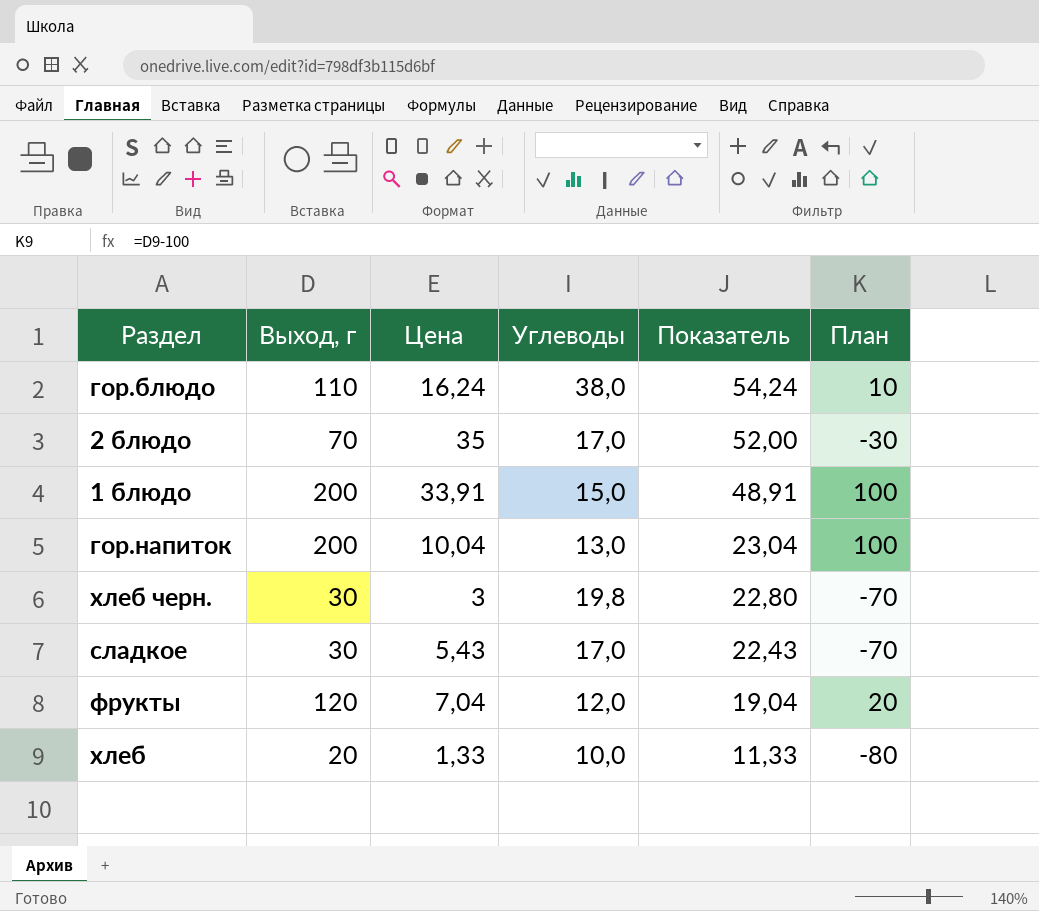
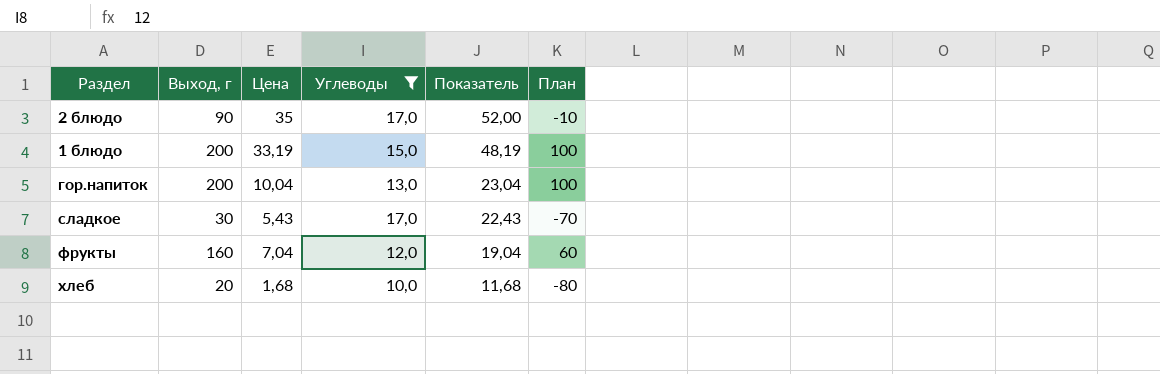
filter: none -> Углеводы <= 17,0
2 блюдо | Выход, г: 70 -> 90
2 блюдо | План: -30 -> -10
1 блюдо | Цена: 33,91 -> 33,19
1 блюдо | Показатель: 48,91 -> 48,19
фрукты | Выход, г: 120 -> 160
фрукты | План: 20 -> 60
хлеб | Цена: 1,33 -> 1,68
хлеб | Показатель: 11,33 -> 11,68

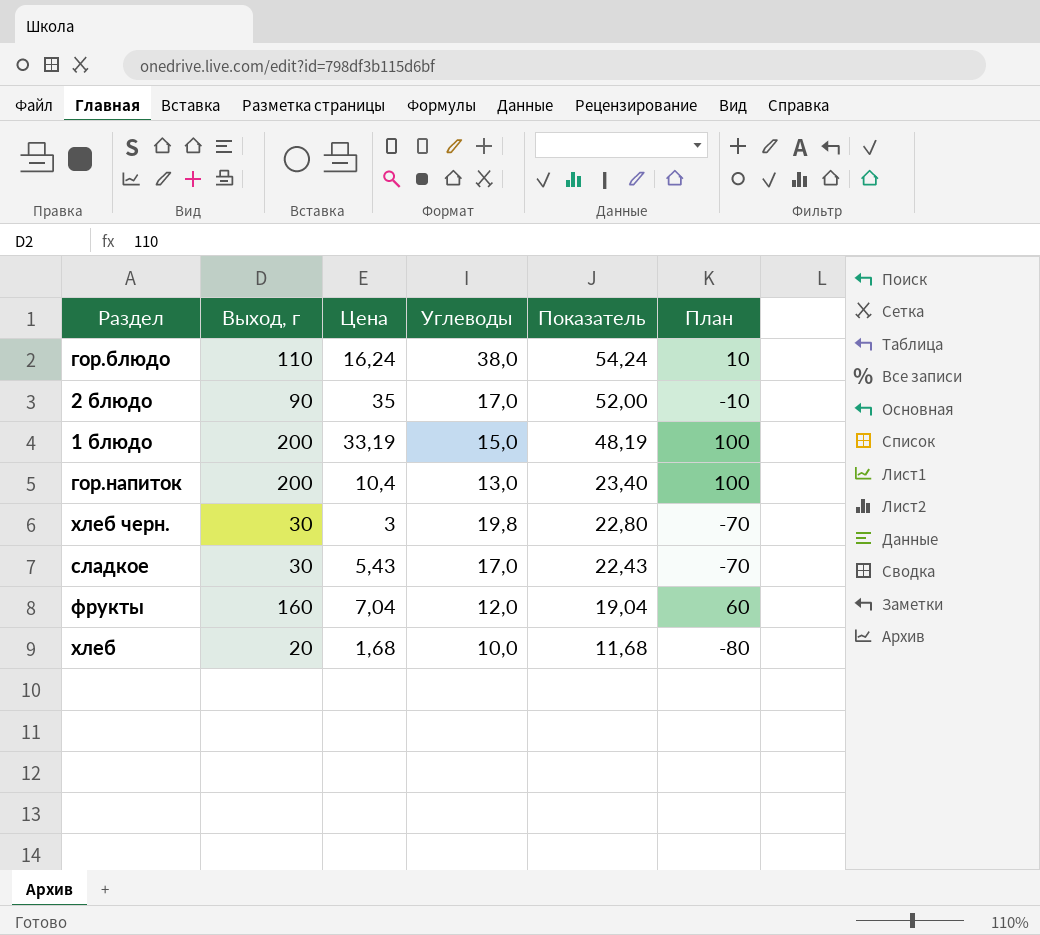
filter: Углеводы <= 17,0 -> none
гор.напиток | Цена: 10,04 -> 10,4
гор.напиток | Показатель: 23,04 -> 23,40

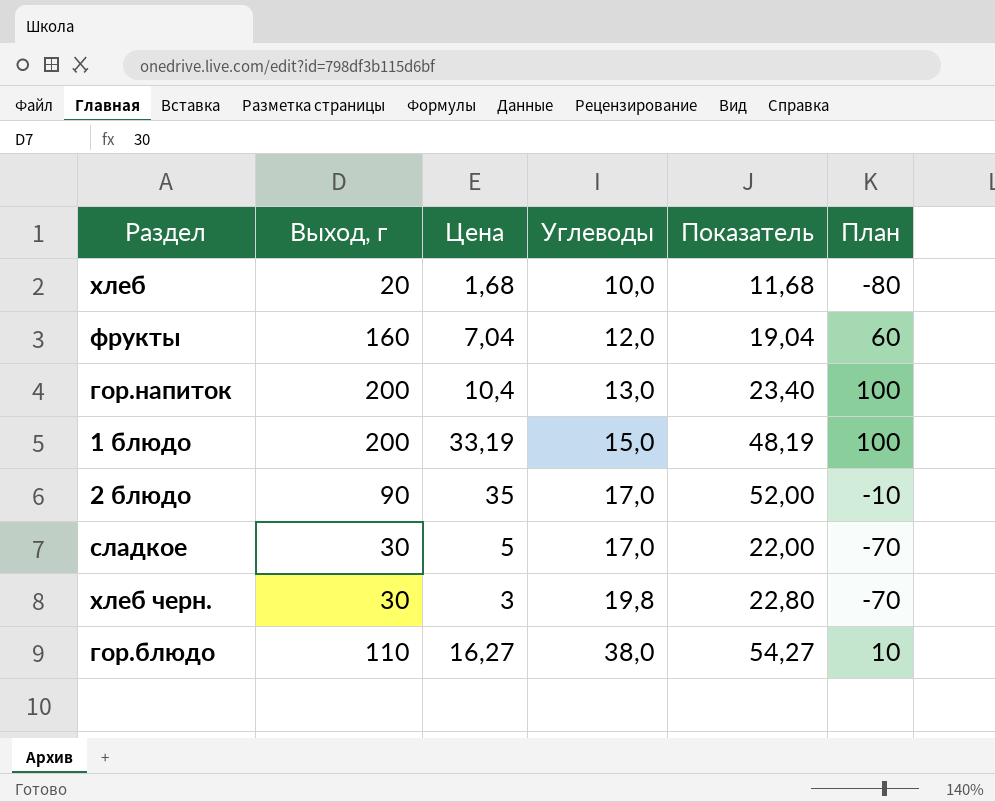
row order: Показатель descending -> Углеводы ascending
сладкое | Цена: 5,43 -> 5
сладкое | Показатель: 22,43 -> 22,00
гор.блюдо | Цена: 16,24 -> 16,27
гор.блюдо | Показатель: 54,24 -> 54,27

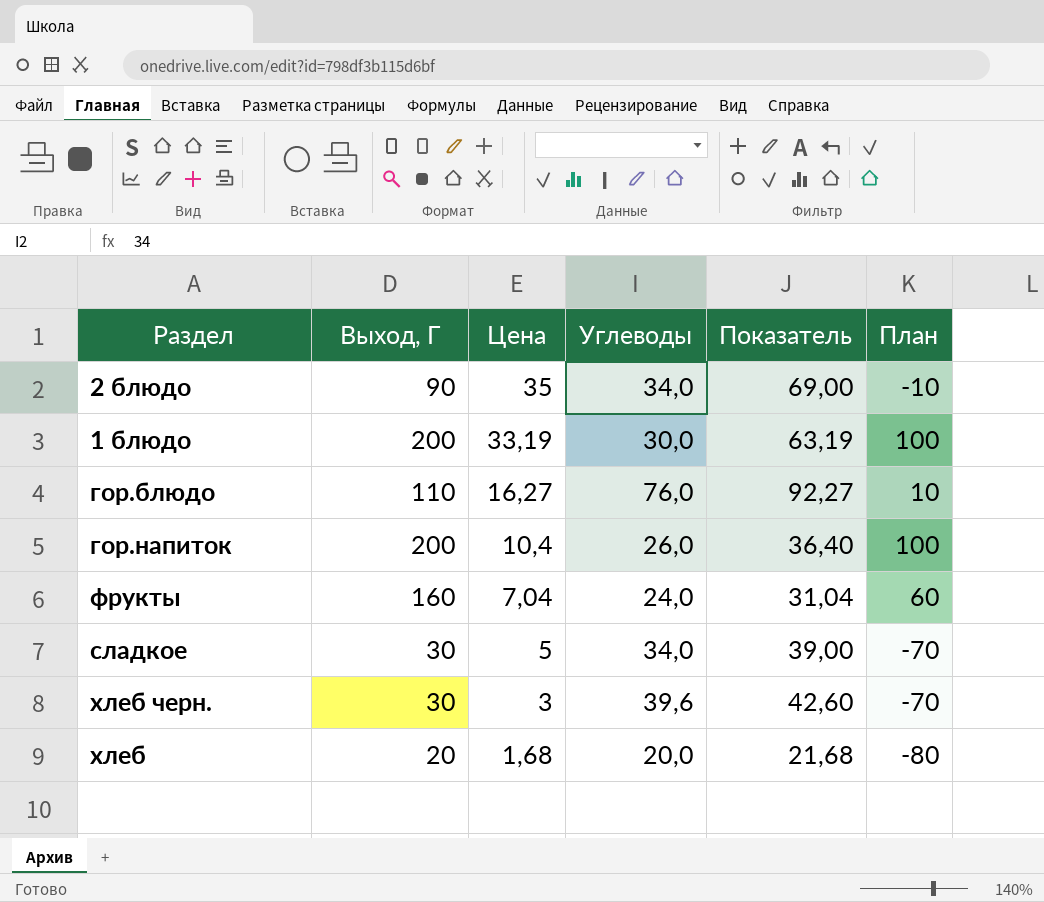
row order: Углеводы ascending -> Цена descending
column name: Выход, г -> Выход, Г
2 блюдо | Углеводы: 17,0 -> 34,0
2 блюдо | Показатель: 52,00 -> 69,00
1 блюдо | Углеводы: 15,0 -> 30,0
1 блюдо | Показатель: 48,19 -> 63,19
гор.блюдо | Углеводы: 38,0 -> 76,0
гор.блюдо | Показатель: 54,27 -> 92,27
гор.напиток | Углеводы: 13,0 -> 26,0
гор.напиток | Показатель: 23,40 -> 36,40
фрукты | Углеводы: 12,0 -> 24,0
фрукты | Показатель: 19,04 -> 31,04
сладкое | Углеводы: 17,0 -> 34,0
сладкое | Показатель: 22,00 -> 39,00
хлеб черн. | Углеводы: 19,8 -> 39,6
хлеб черн. | Показатель: 22,80 -> 42,60
хлеб | Углеводы: 10,0 -> 20,0
хлеб | Показатель: 11,68 -> 21,68

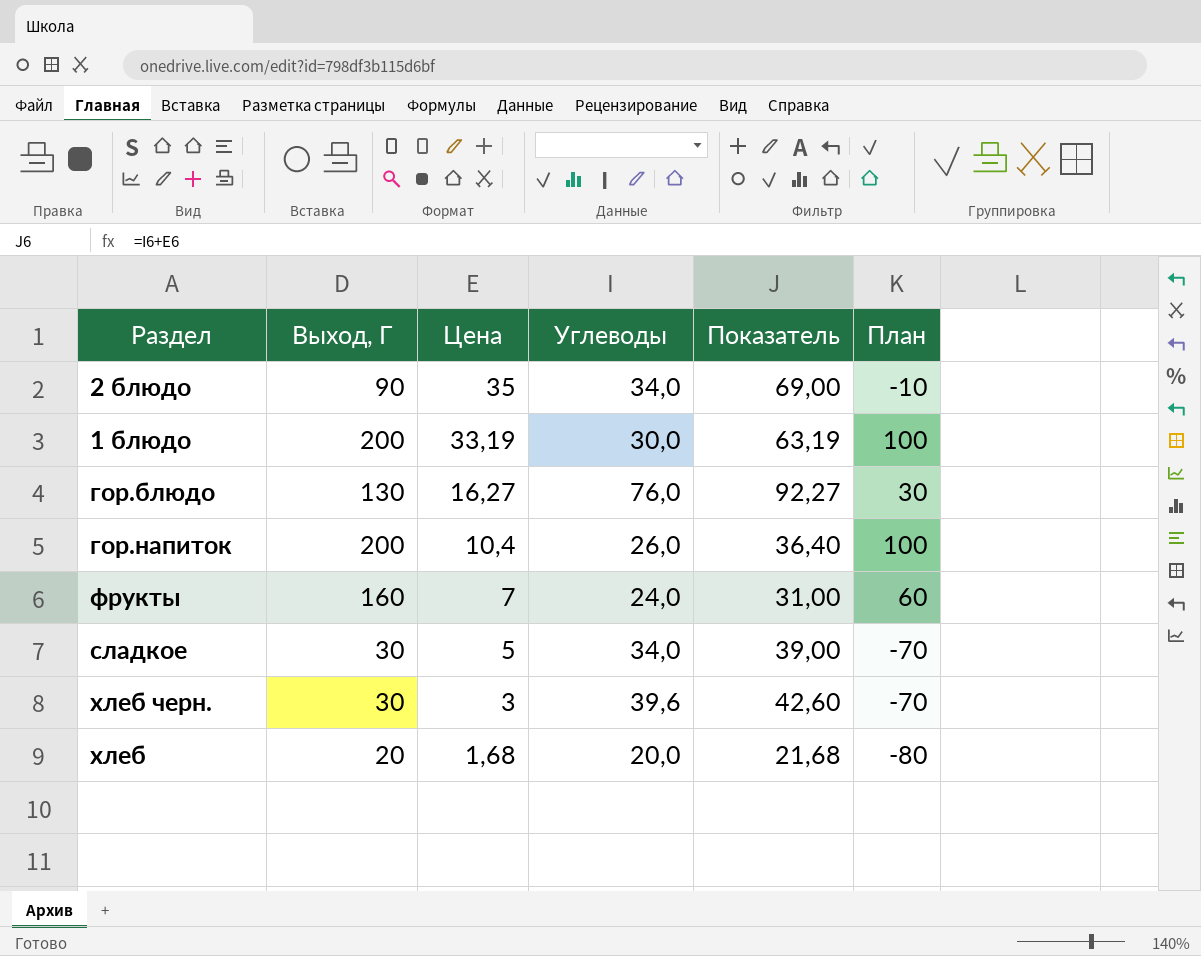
гор.блюдо | Выход, Г: 110 -> 130
гор.блюдо | План: 10 -> 30
фрукты | Цена: 7,04 -> 7
фрукты | Показатель: 31,04 -> 31,00

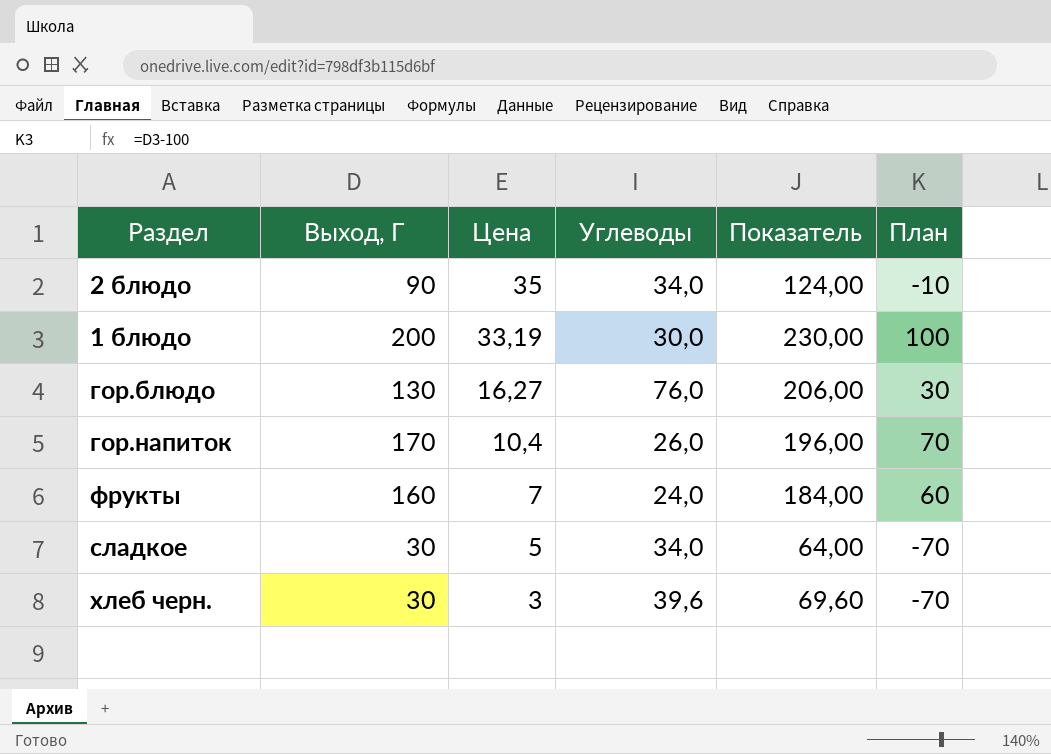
column Показатель | formula: [Цена] + [Углеводы] -> [Выход, Г] + [Углеводы]
row хлеб: 20 | 1,68 | 20,0 | 21,68 | -80 -> none
гор.напиток | Выход, Г: 200 -> 170
гор.напиток | План: 100 -> 70

